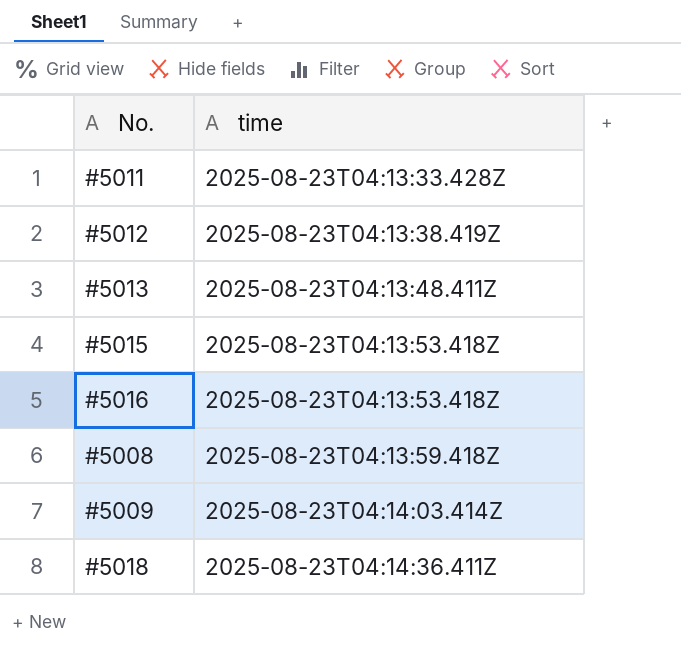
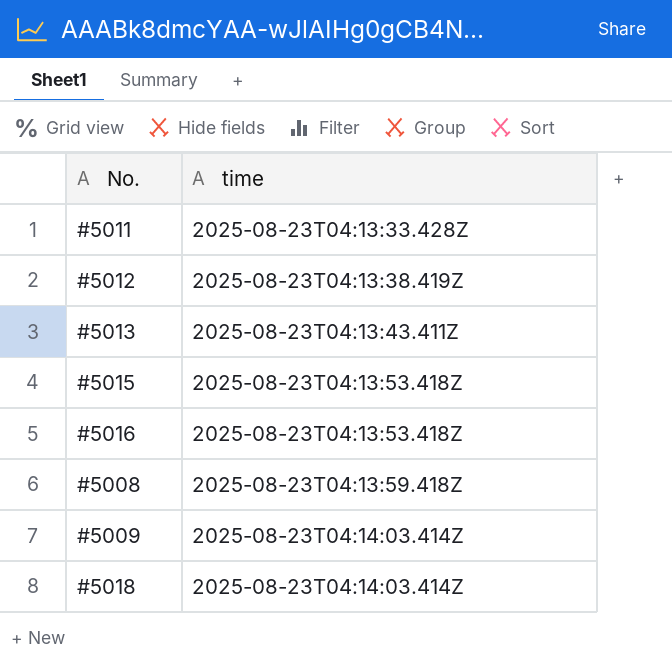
#5013 | time: 2025-08-23T04:13:48.411Z -> 2025-08-23T04:13:43.411Z
#5018 | time: 2025-08-23T04:14:36.411Z -> 2025-08-23T04:14:03.414Z

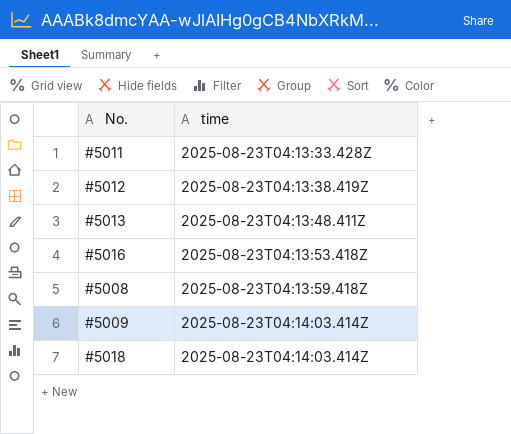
row #5015: 2025-08-23T04:13:53.418Z -> none
#5013 | time: 2025-08-23T04:13:43.411Z -> 2025-08-23T04:13:48.411Z

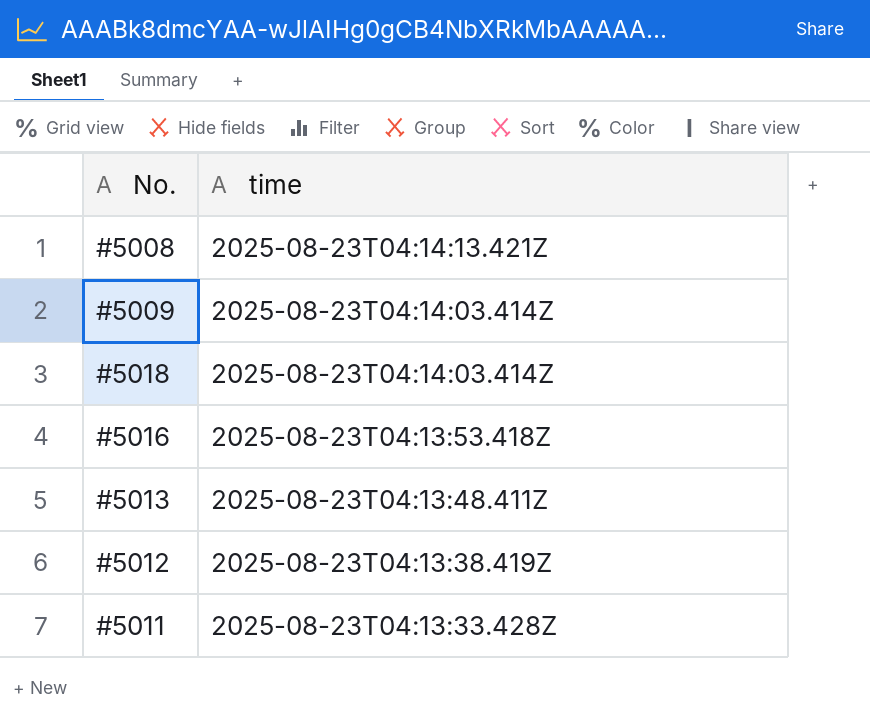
row order: time ascending -> time descending
#5008 | time: 2025-08-23T04:13:59.418Z -> 2025-08-23T04:14:13.421Z

